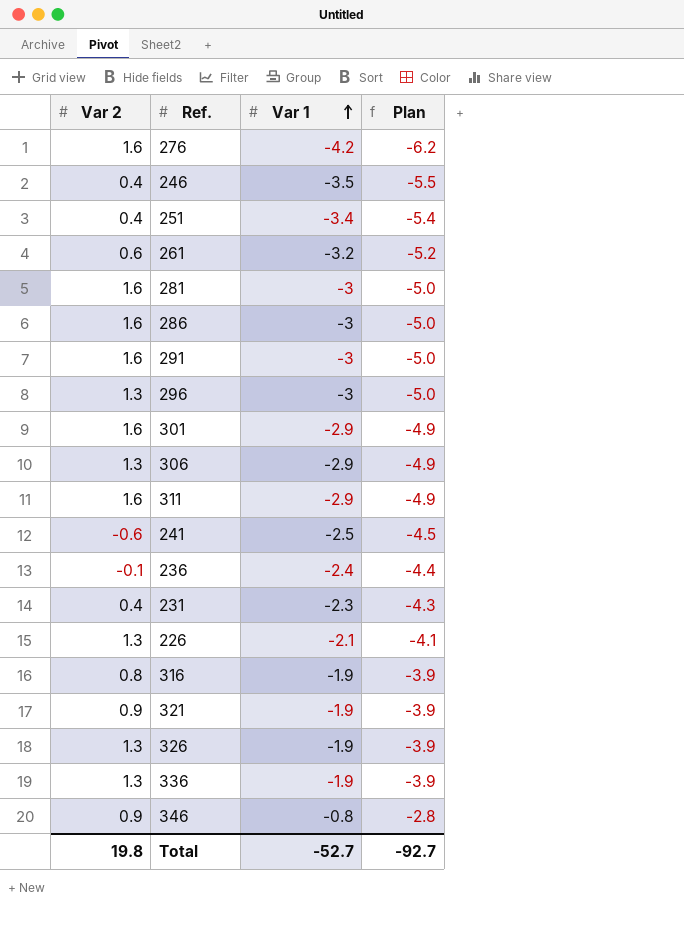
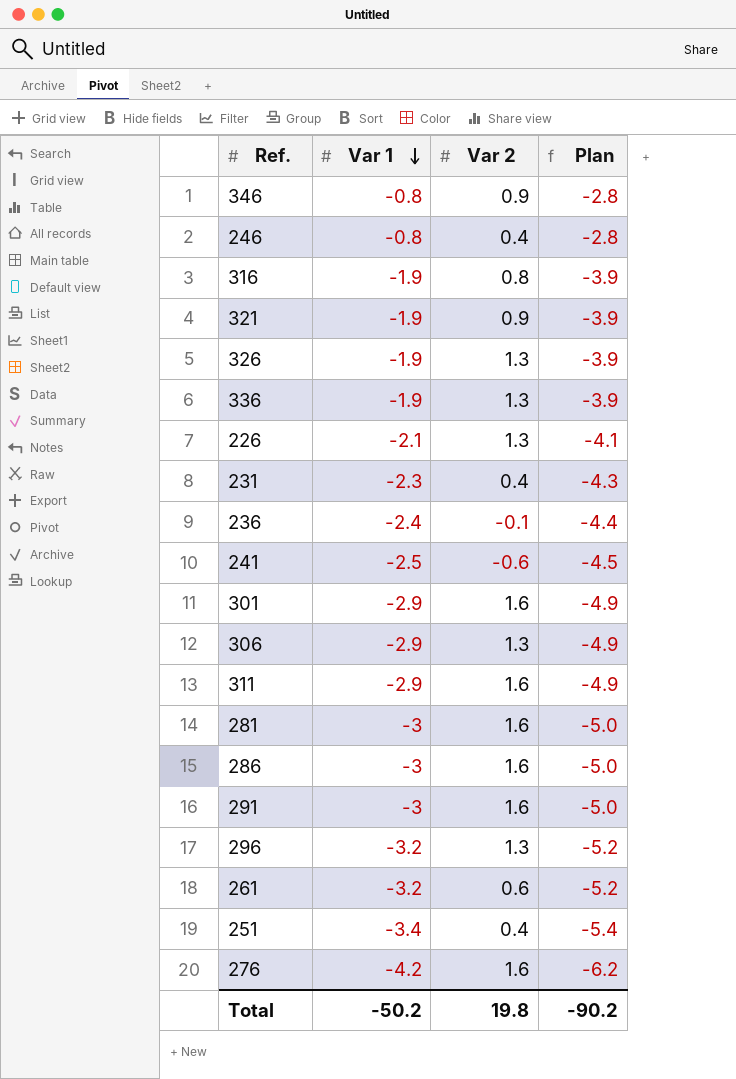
row order: Var 1 ascending -> Var 1 descending
column Var 2 | position: 1 -> 3
246 | Var 1: -3.5 -> -0.8
246 | Plan: -5.5 -> -2.8
296 | Var 1: -3 -> -3.2
296 | Plan: -5.0 -> -5.2
Total | Var 1: -52.7 -> -50.2
Total | Plan: -92.7 -> -90.2

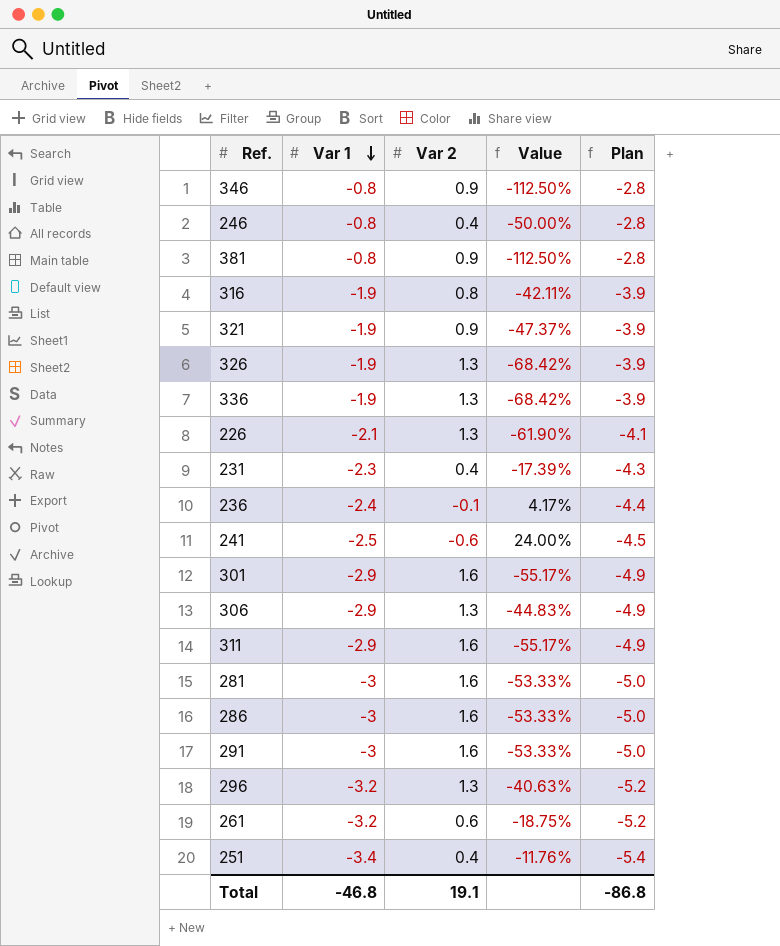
column Value | formula: none -> [Var 2] / [Var 1]
row 276: -4.2 | 1.6 | -6.2 -> none
row 381: none -> -0.8 | 0.9 | -112.50% | -2.8
Total | Var 1: -50.2 -> -46.8
Total | Var 2: 19.8 -> 19.1
Total | Plan: -90.2 -> -86.8

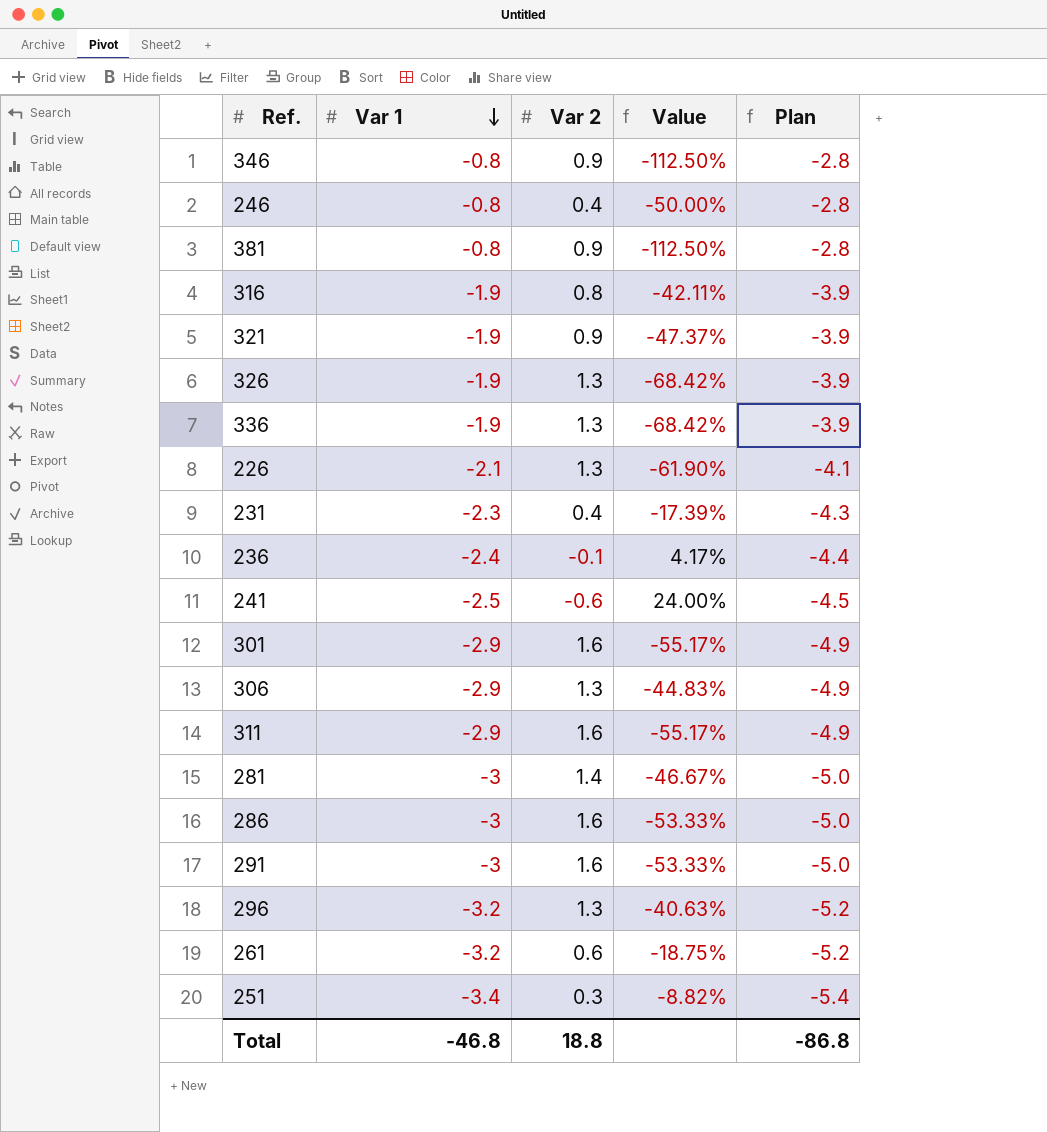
281 | Var 2: 1.6 -> 1.4
281 | Value: -53.33% -> -46.67%
251 | Var 2: 0.4 -> 0.3
251 | Value: -11.76% -> -8.82%
Total | Var 2: 19.1 -> 18.8

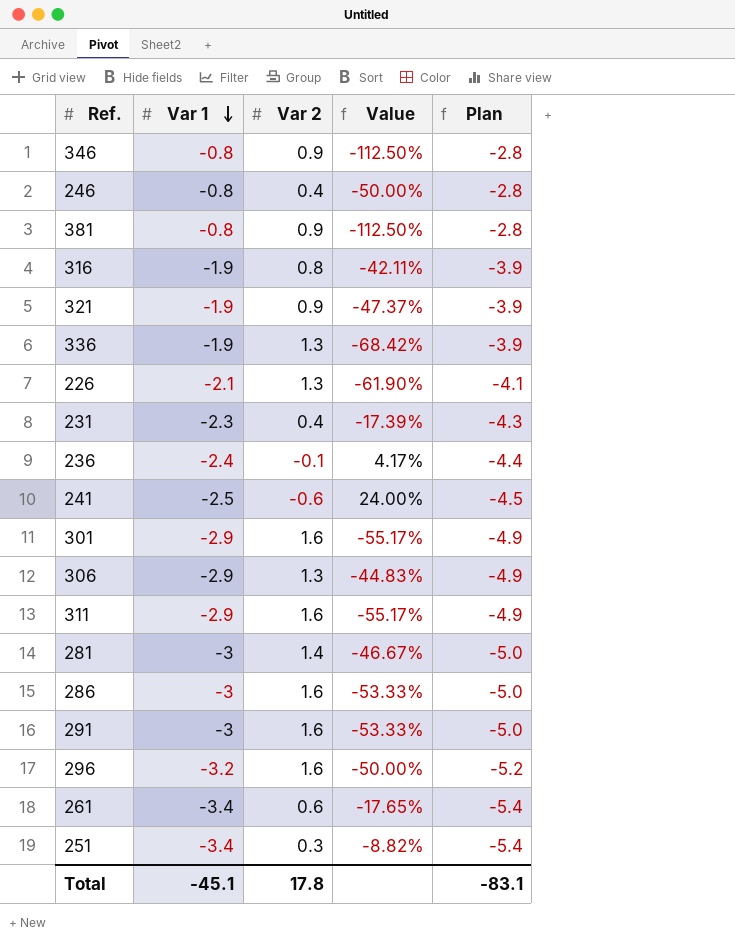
row 326: -1.9 | 1.3 | -68.42% | -3.9 -> none
296 | Var 2: 1.3 -> 1.6
296 | Value: -40.63% -> -50.00%
261 | Var 1: -3.2 -> -3.4
261 | Value: -18.75% -> -17.65%
261 | Plan: -5.2 -> -5.4
Total | Var 1: -46.8 -> -45.1
Total | Var 2: 18.8 -> 17.8
Total | Plan: -86.8 -> -83.1

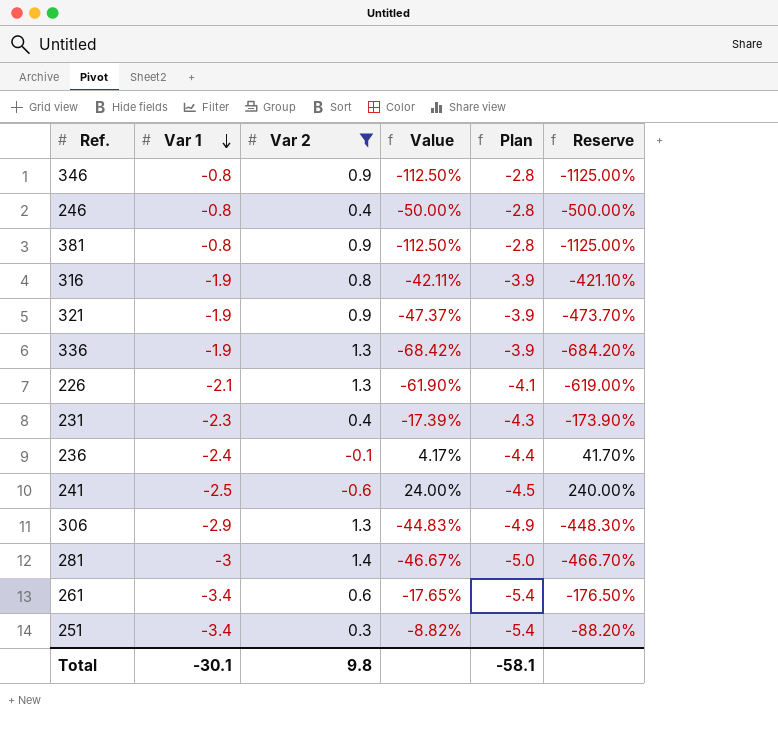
filter: none -> Var 2 != 1.6
column Reserve | formula: none -> [Value] * 10
Total | Var 1: -45.1 -> -30.1
Total | Var 2: 17.8 -> 9.8
Total | Plan: -83.1 -> -58.1

